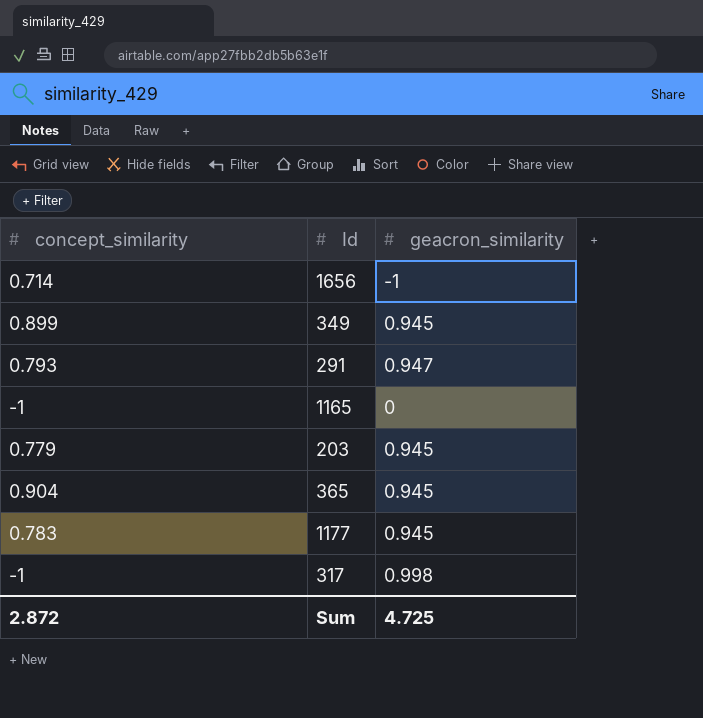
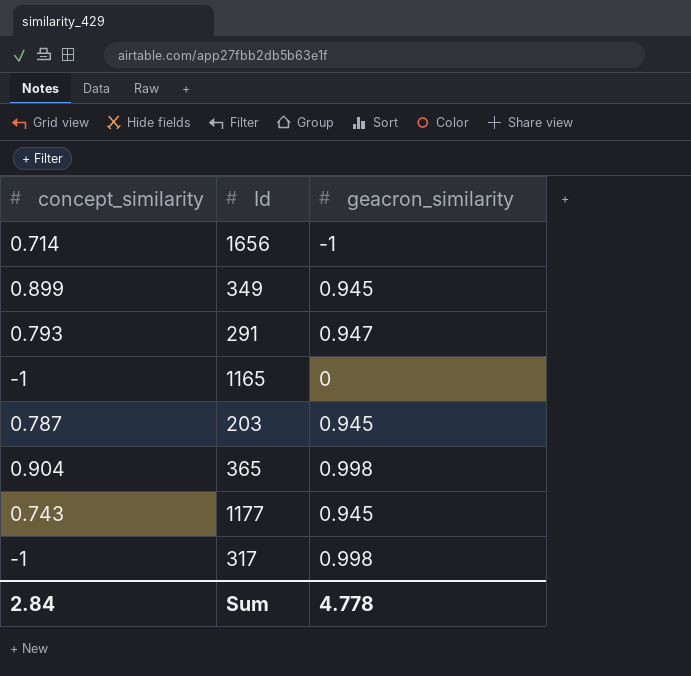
203 | concept_similarity: 0.779 -> 0.787
365 | geacron_similarity: 0.945 -> 0.998
1177 | concept_similarity: 0.783 -> 0.743
Sum | concept_similarity: 2.872 -> 2.84
Sum | geacron_similarity: 4.725 -> 4.778

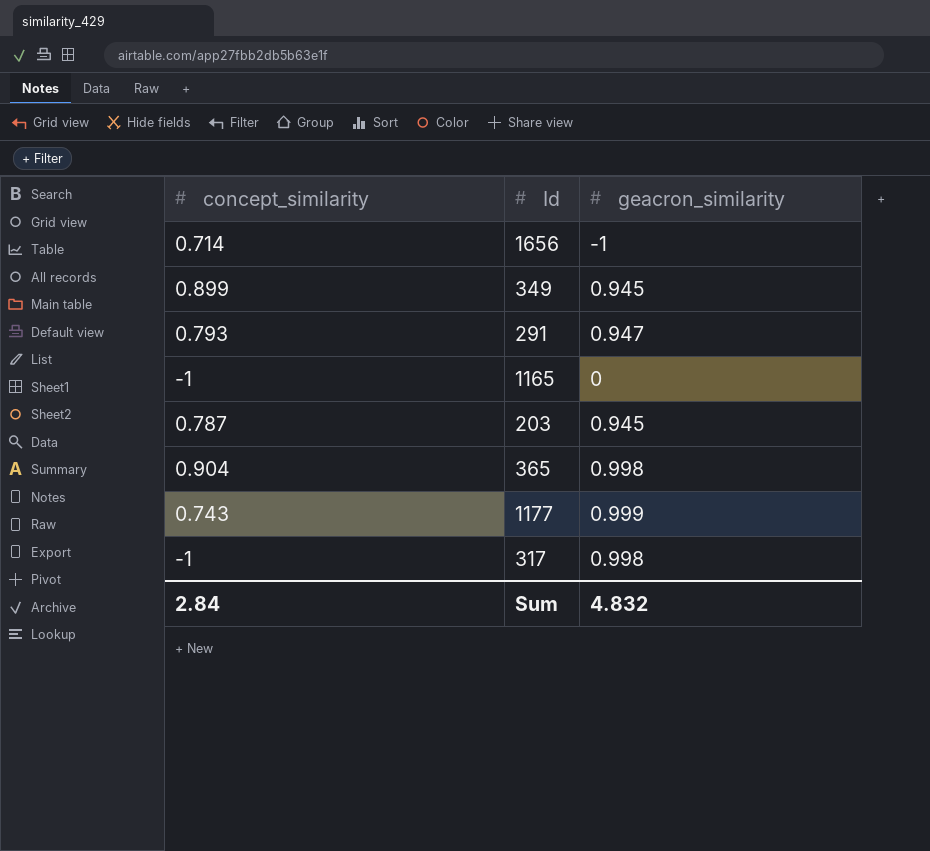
1177 | geacron_similarity: 0.945 -> 0.999
Sum | geacron_similarity: 4.778 -> 4.832

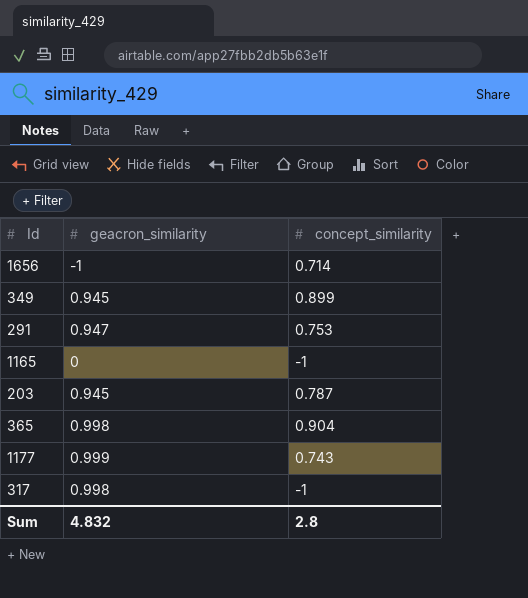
column concept_similarity | position: 1 -> 3
291 | concept_similarity: 0.793 -> 0.753
Sum | concept_similarity: 2.84 -> 2.8

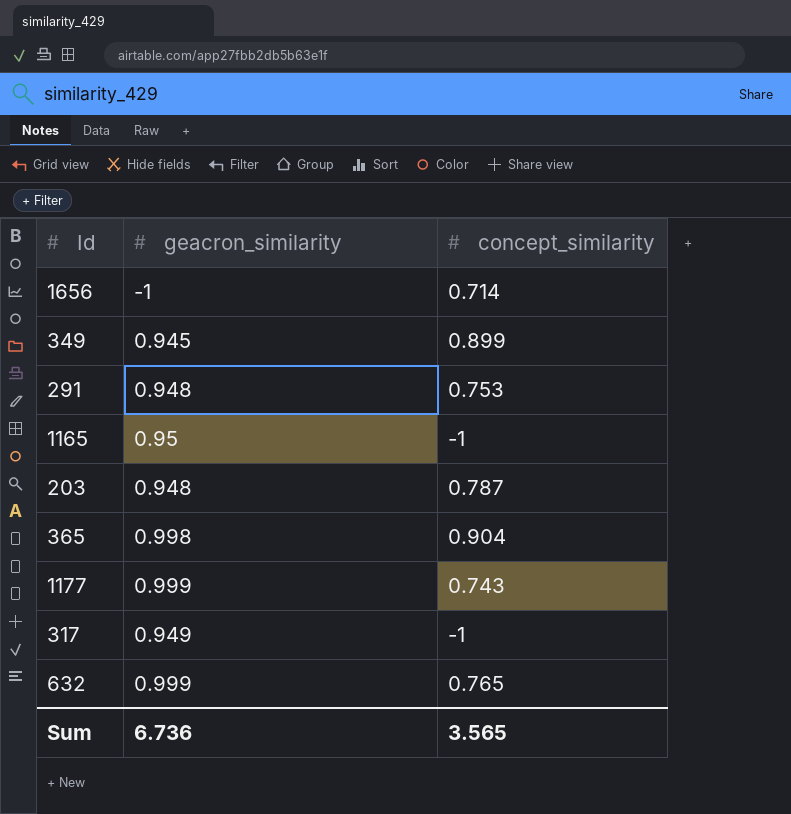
291 | geacron_similarity: 0.947 -> 0.948
1165 | geacron_similarity: 0 -> 0.95
203 | geacron_similarity: 0.945 -> 0.948
317 | geacron_similarity: 0.998 -> 0.949
row 632: none -> 0.999 | 0.765
Sum | geacron_similarity: 4.832 -> 6.736
Sum | concept_similarity: 2.8 -> 3.565

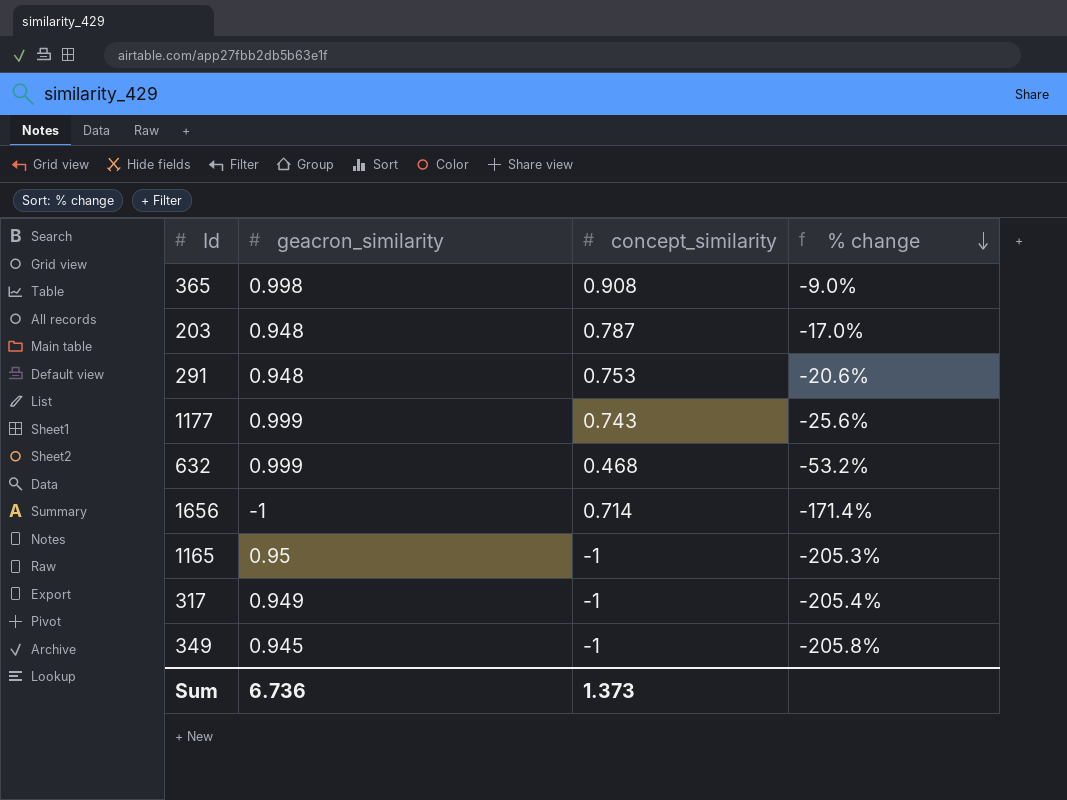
row order: none -> % change descending
column % change | formula: none -> ([concept_similarity] - [geacron_similarity]) / [geacron_similarity]
365 | concept_similarity: 0.904 -> 0.908
632 | concept_similarity: 0.765 -> 0.468
349 | concept_similarity: 0.899 -> -1
Sum | concept_similarity: 3.565 -> 1.373

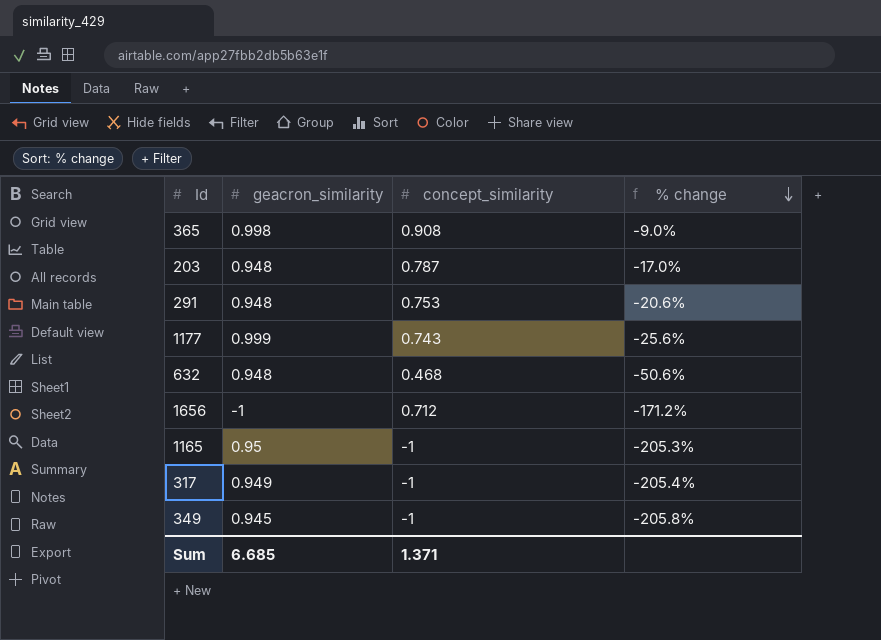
632 | geacron_similarity: 0.999 -> 0.948
632 | % change: -53.2% -> -50.6%
1656 | concept_similarity: 0.714 -> 0.712
1656 | % change: -171.4% -> -171.2%
Sum | geacron_similarity: 6.736 -> 6.685
Sum | concept_similarity: 1.373 -> 1.371

